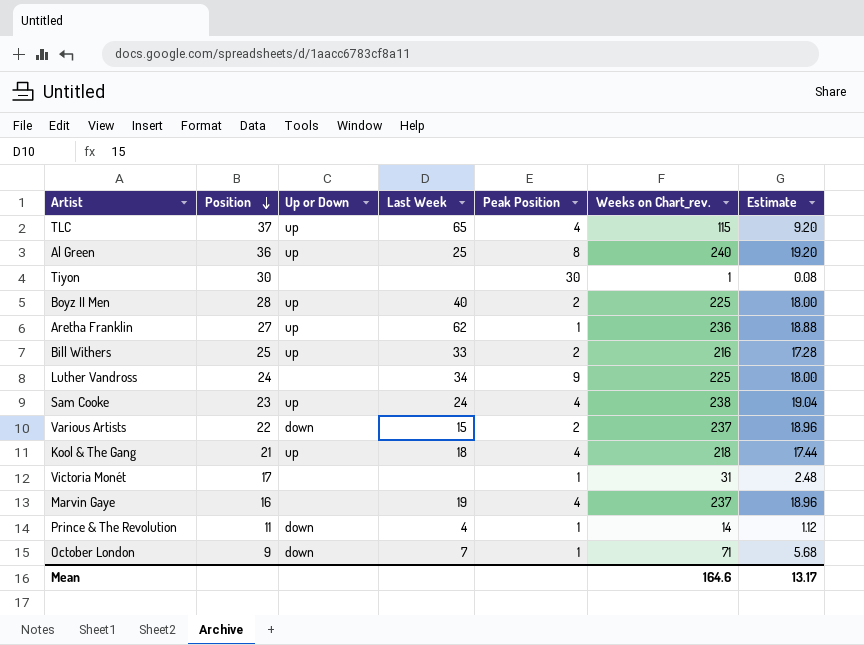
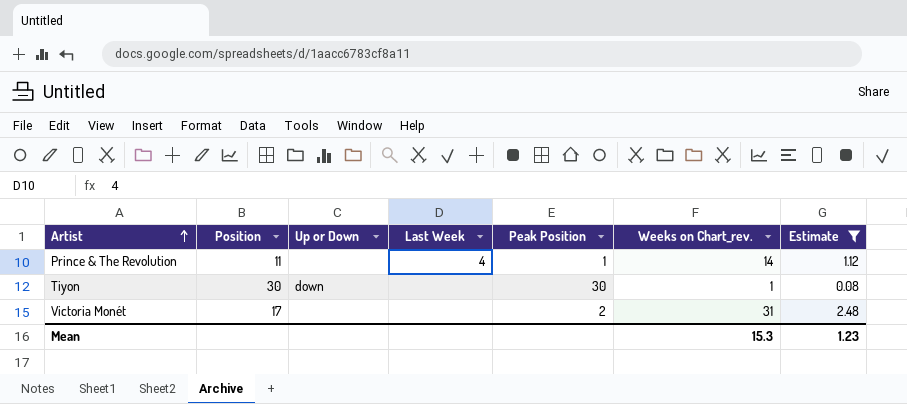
filter: none -> Estimate <= 2.48
row order: Position descending -> Artist ascending
Prince & The Revolution | Up or Down: down -> none
Tiyon | Up or Down: none -> down
Victoria Monét | Peak Position: 1 -> 2
Mean | Weeks on Chart_rev.: 164.6 -> 15.3
Mean | Estimate: 13.17 -> 1.23

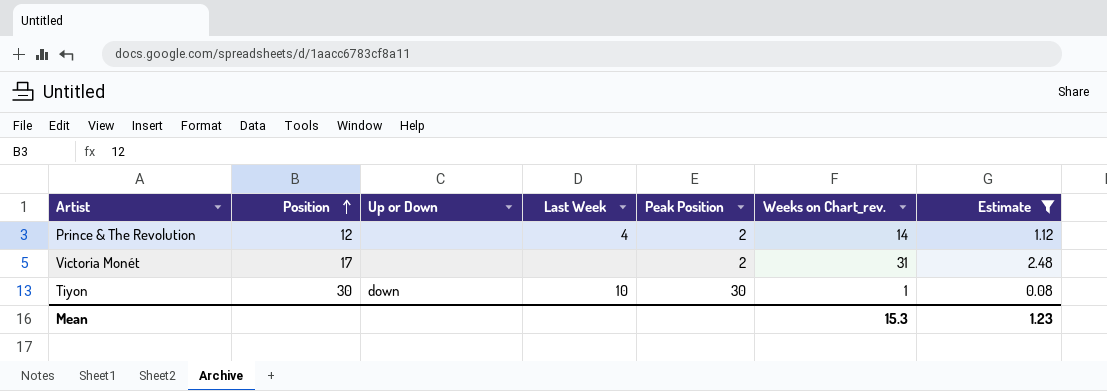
row order: Artist ascending -> Position ascending
Prince & The Revolution | Position: 11 -> 12
Prince & The Revolution | Peak Position: 1 -> 2
Tiyon | Last Week: none -> 10

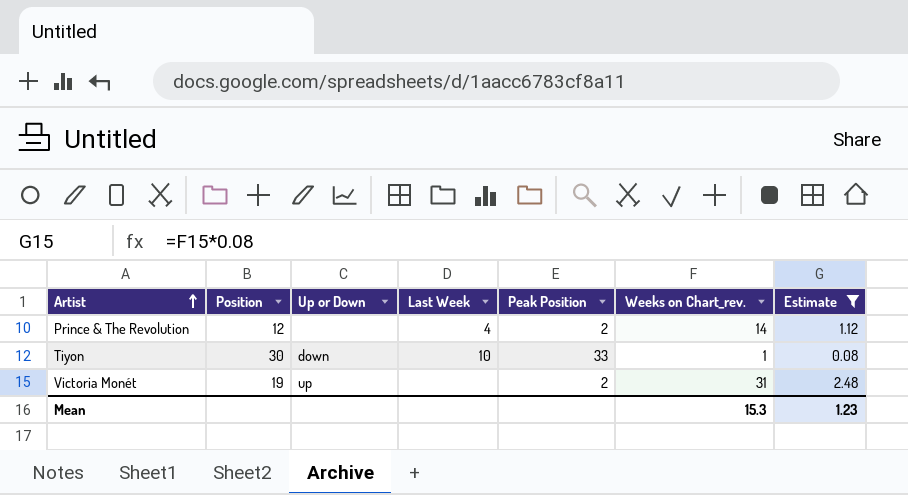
row order: Position ascending -> Artist ascending
Tiyon | Peak Position: 30 -> 33
Victoria Monét | Position: 17 -> 19
Victoria Monét | Up or Down: none -> up

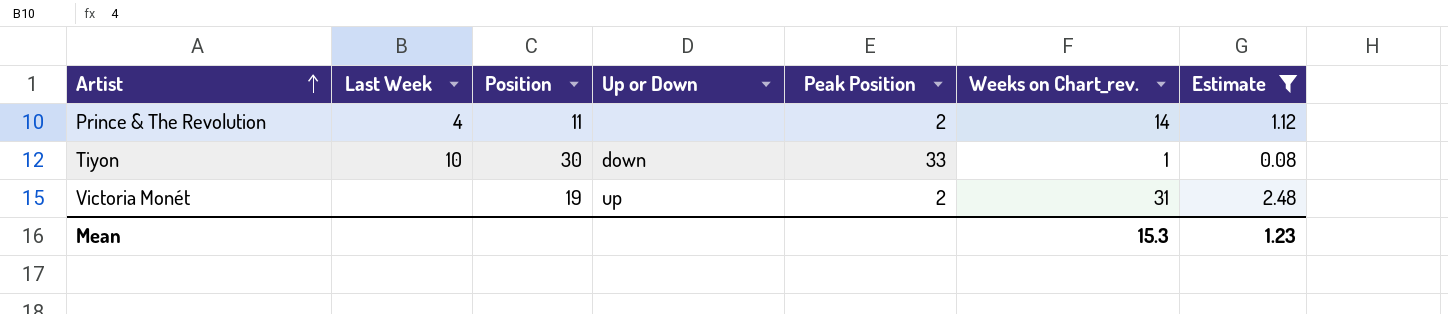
column Last Week | position: 4 -> 2
Prince & The Revolution | Position: 12 -> 11

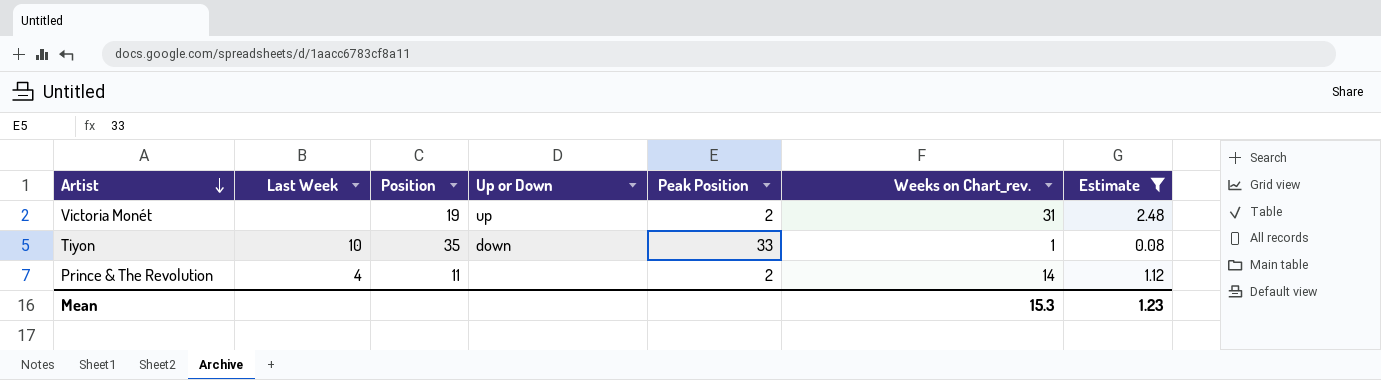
row order: Artist ascending -> Artist descending
Tiyon | Position: 30 -> 35

